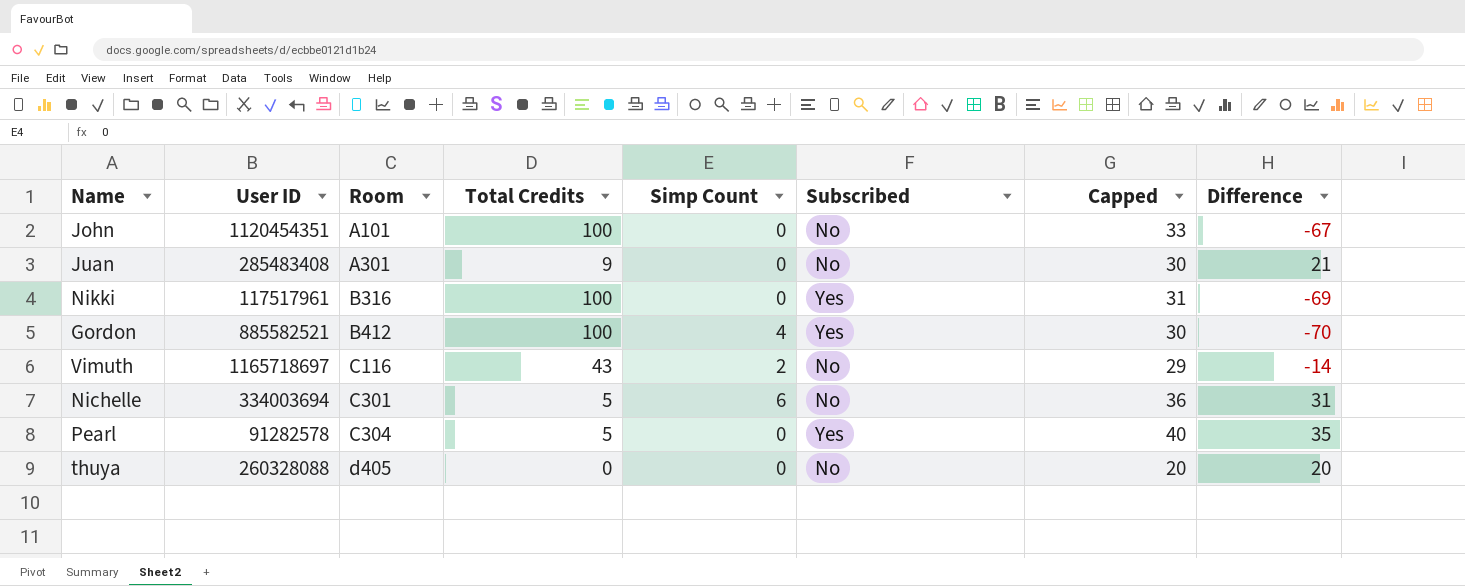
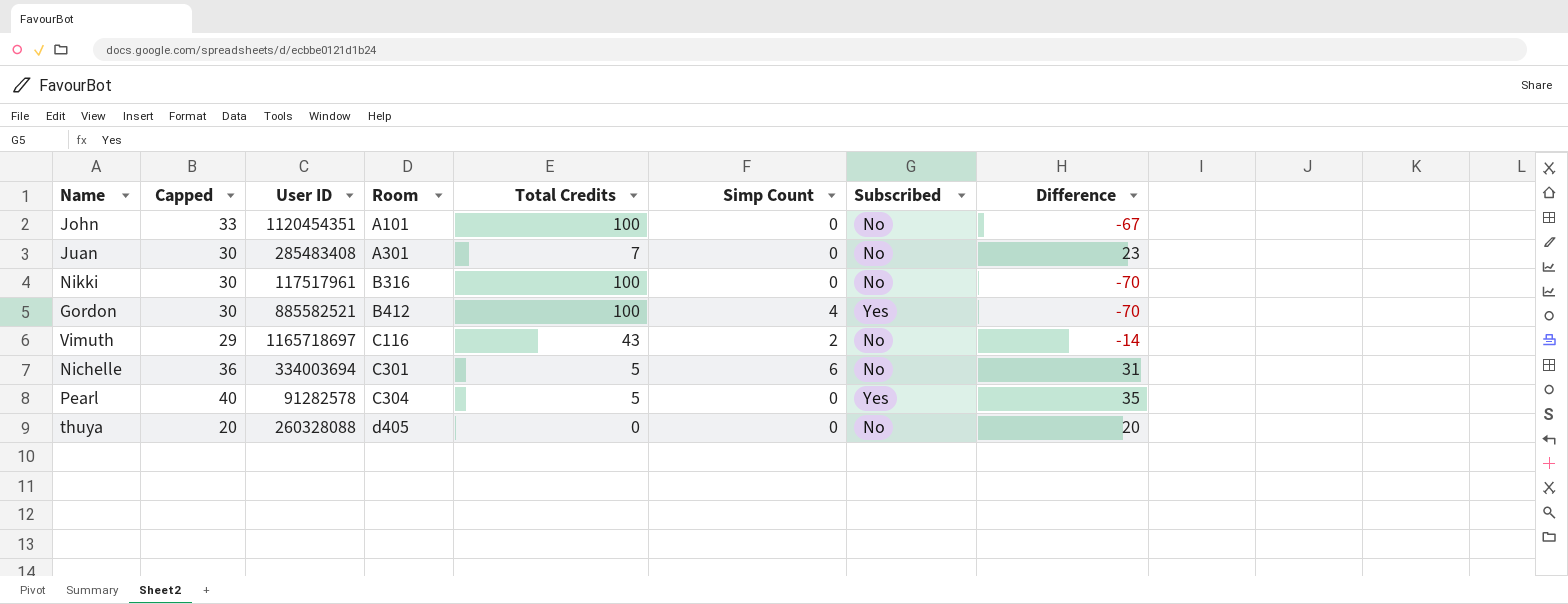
column Capped | position: 7 -> 2
Juan | Total Credits: 9 -> 7
Juan | Difference: 21 -> 23
Nikki | Capped: 31 -> 30
Nikki | Subscribed: Yes -> No
Nikki | Difference: -69 -> -70

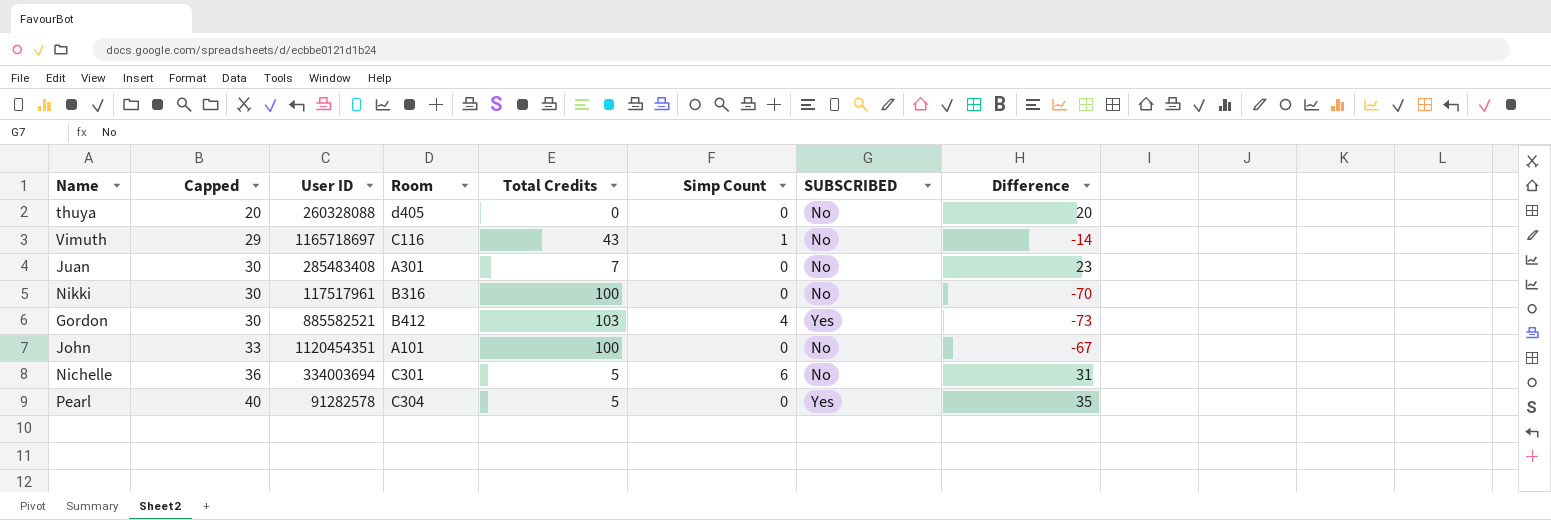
row order: Room ascending -> Capped ascending
column name: Subscribed -> SUBSCRIBED
Vimuth | Simp Count: 2 -> 1
Gordon | Total Credits: 100 -> 103
Gordon | Difference: -70 -> -73

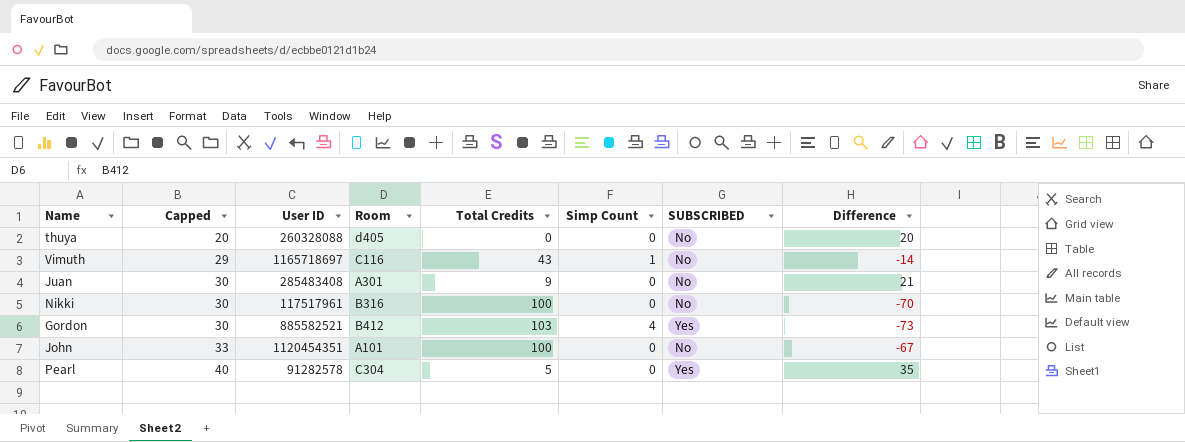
row Nichelle: 36 | 334003694 | C301 | 5 | 6 | No | 31 -> none
Juan | Total Credits: 7 -> 9
Juan | Difference: 23 -> 21

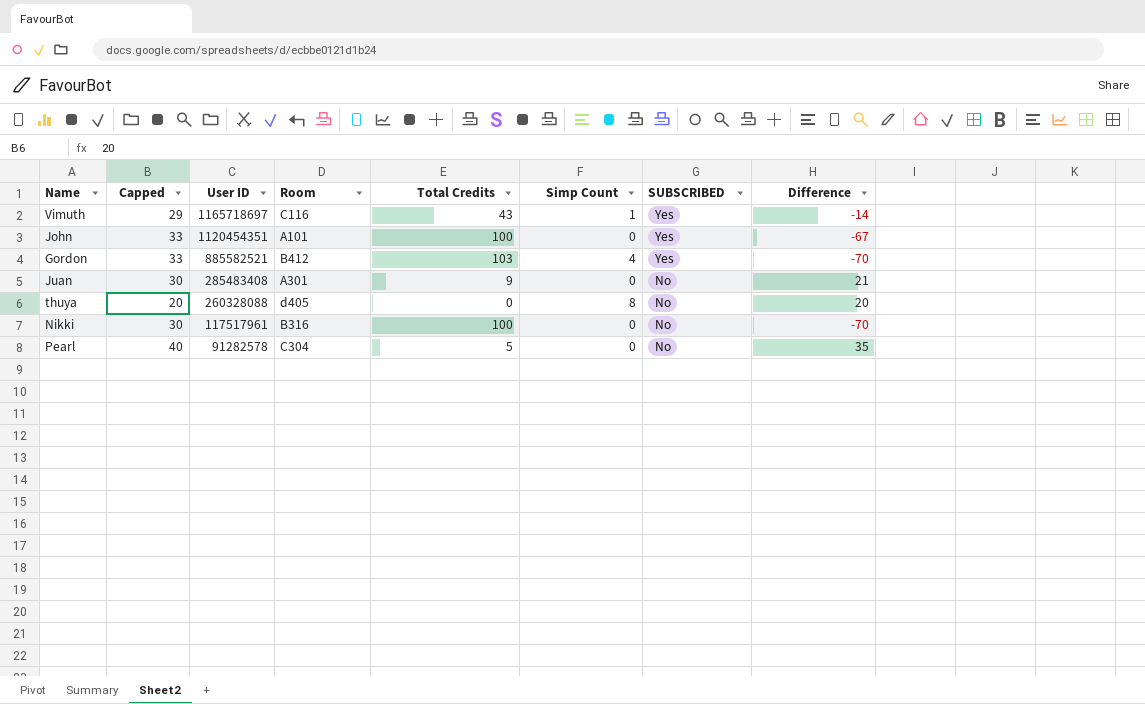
row order: Capped ascending -> User ID descending
Vimuth | SUBSCRIBED: No -> Yes
John | SUBSCRIBED: No -> Yes
Gordon | Capped: 30 -> 33
Gordon | Difference: -73 -> -70
thuya | Simp Count: 0 -> 8
Pearl | SUBSCRIBED: Yes -> No

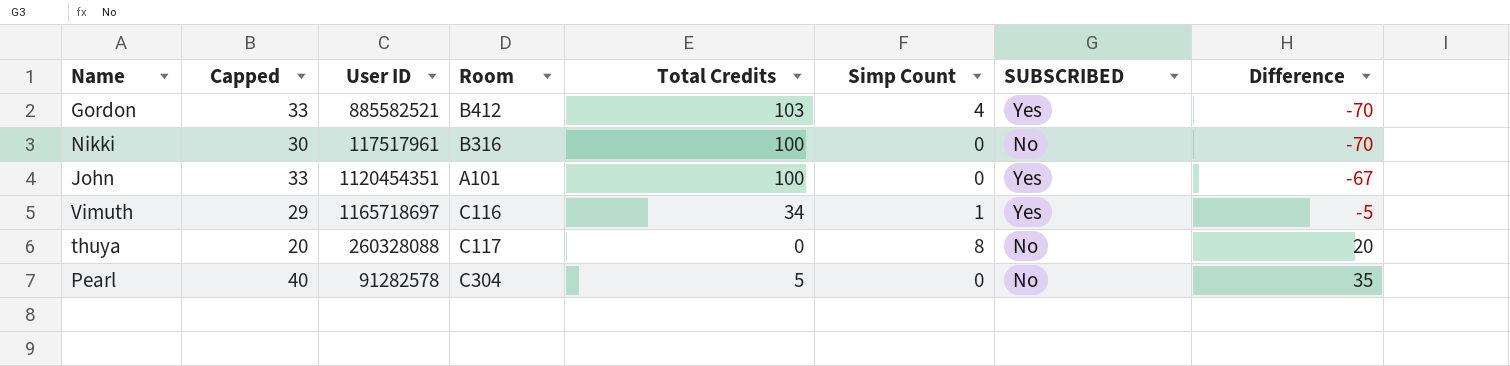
row order: User ID descending -> Difference ascending
row Juan: 30 | 285483408 | A301 | 9 | 0 | No | 21 -> none
Vimuth | Total Credits: 43 -> 34
Vimuth | Difference: -14 -> -5
thuya | Room: d405 -> C117

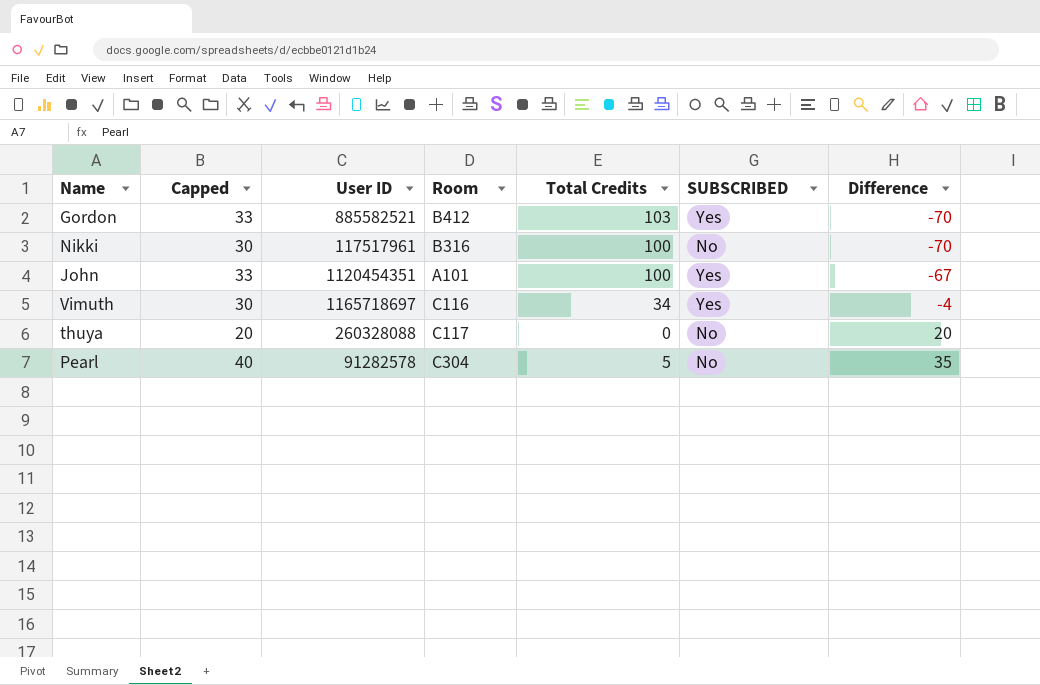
column Simp Count | position: 6 -> none
Vimuth | Capped: 29 -> 30
Vimuth | Difference: -5 -> -4

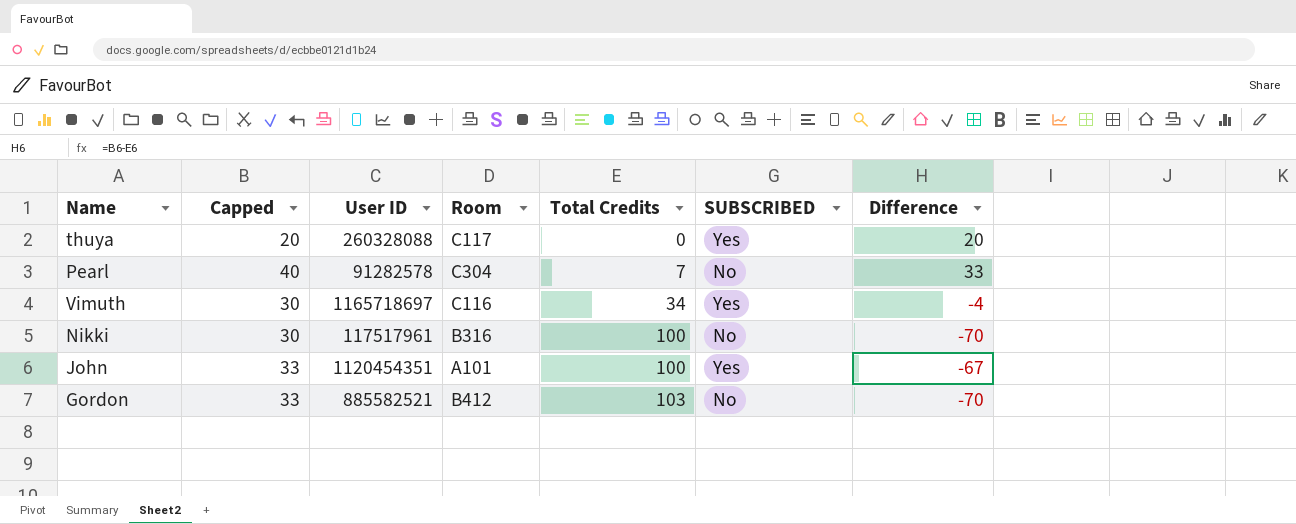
row order: Difference ascending -> Total Credits ascending
thuya | SUBSCRIBED: No -> Yes
Pearl | Total Credits: 5 -> 7
Pearl | Difference: 35 -> 33
Gordon | SUBSCRIBED: Yes -> No

